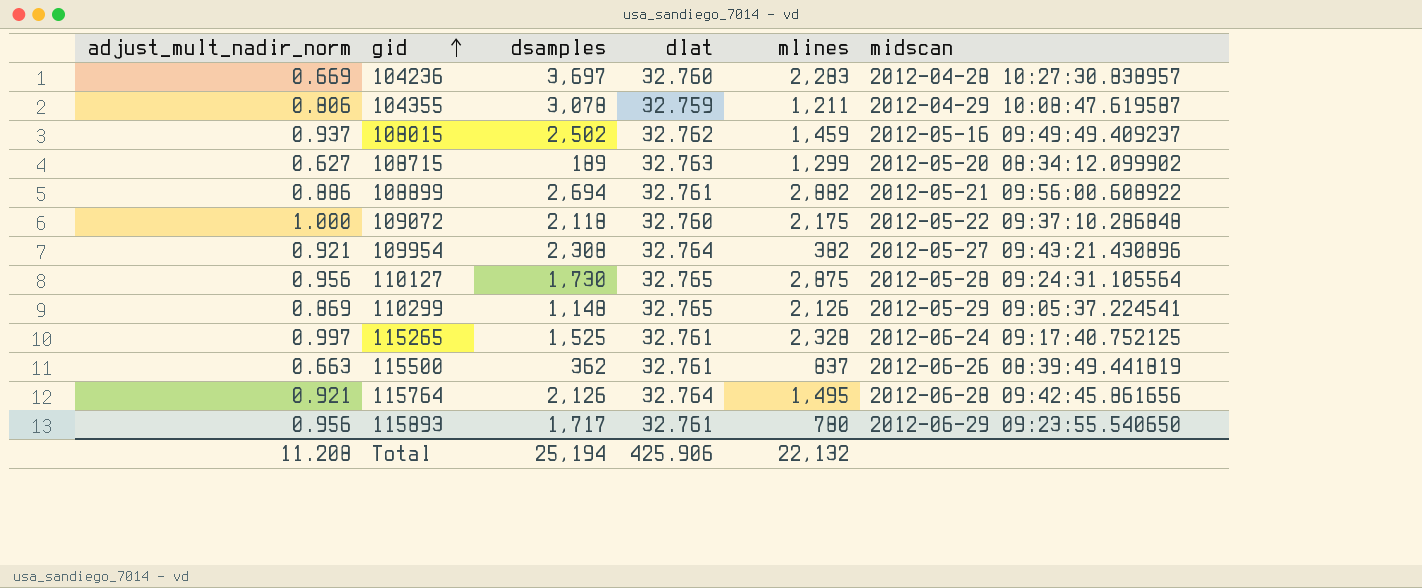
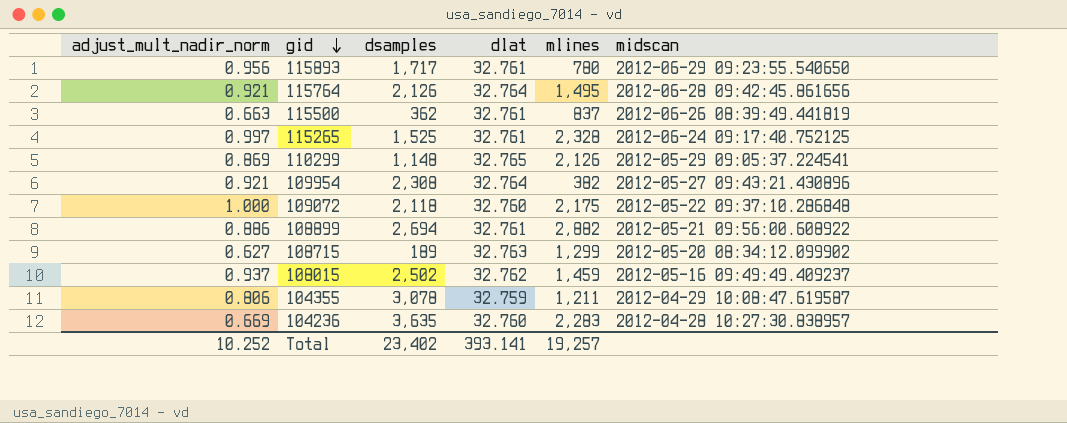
row order: gid ascending -> gid descending
row 110127: 0.956 | 1,730 | 32.765 | 2,875 | 2012-05-28 09:24:31.105564 -> none
104236 | dsamples: 3,697 -> 3,635
Total | adjust_mult_nadir_norm: 11.208 -> 10.252
Total | dsamples: 25,194 -> 23,402
Total | dlat: 425.906 -> 393.141
Total | mlines: 22,132 -> 19,257

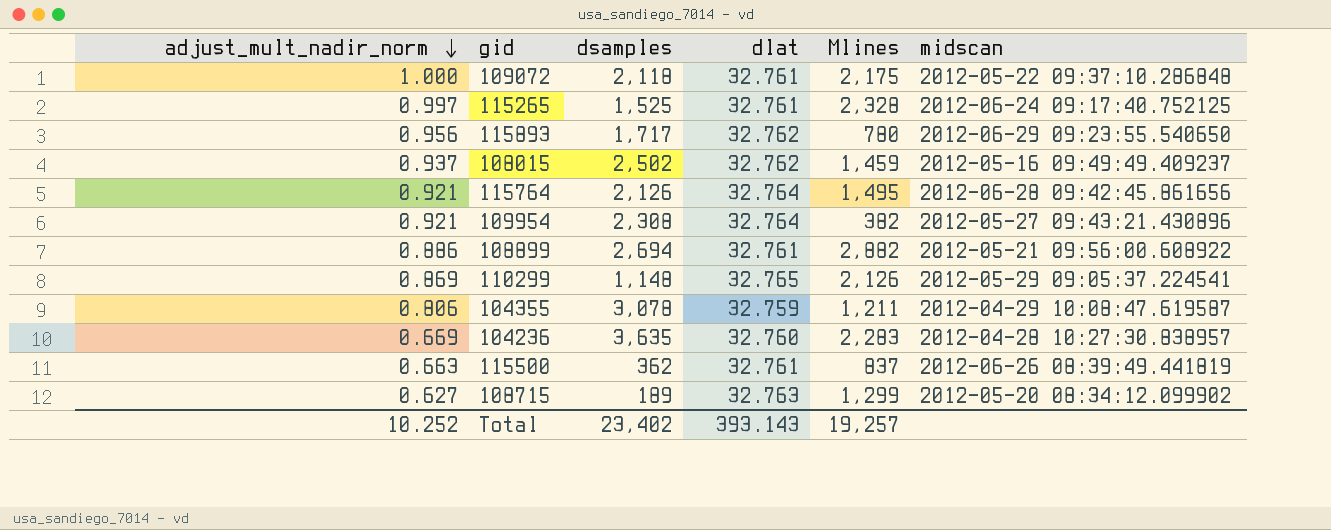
row order: gid descending -> adjust_mult_nadir_norm descending
column name: mlines -> Mlines
109072 | dlat: 32.760 -> 32.761
115893 | dlat: 32.761 -> 32.762
Total | dlat: 393.141 -> 393.143

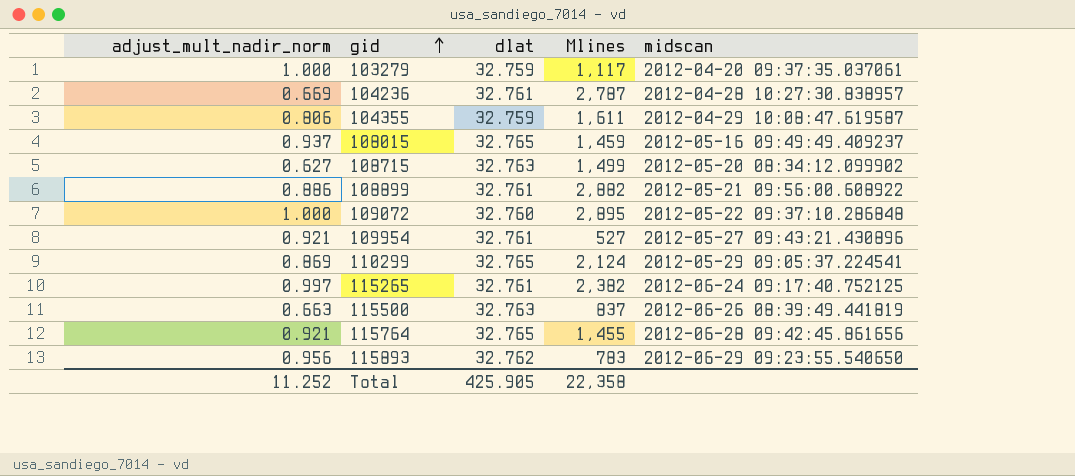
row order: adjust_mult_nadir_norm descending -> gid ascending
column dsamples | position: 3 -> none
row 103279: none -> 1.000 | 32.759 | 1,117 | 2012-04-20 09:37:35.037061
104236 | dlat: 32.760 -> 32.761
104236 | Mlines: 2,283 -> 2,787
104355 | Mlines: 1,211 -> 1,611
108015 | dlat: 32.762 -> 32.765
108715 | Mlines: 1,299 -> 1,499
109072 | dlat: 32.761 -> 32.760
109072 | Mlines: 2,175 -> 2,895
109954 | dlat: 32.764 -> 32.761
109954 | Mlines: 382 -> 527
110299 | Mlines: 2,126 -> 2,124
115265 | Mlines: 2,328 -> 2,382
115500 | dlat: 32.761 -> 32.763
115764 | dlat: 32.764 -> 32.765
115764 | Mlines: 1,495 -> 1,455
115893 | Mlines: 780 -> 783
Total | adjust_mult_nadir_norm: 10.252 -> 11.252
Total | dlat: 393.143 -> 425.905
Total | Mlines: 19,257 -> 22,358

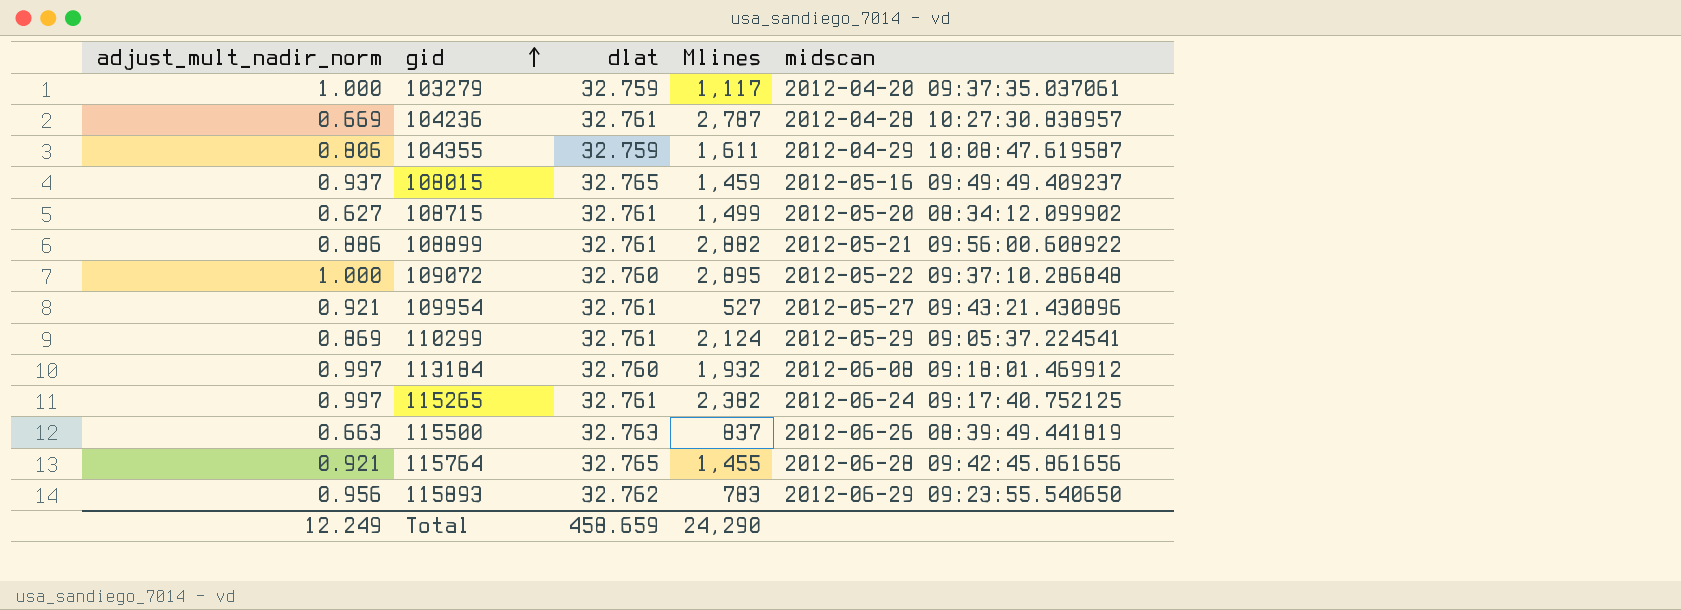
108715 | dlat: 32.763 -> 32.761
110299 | dlat: 32.765 -> 32.761
row 113184: none -> 0.997 | 32.760 | 1,932 | 2012-06-08 09:18:01.469912
Total | adjust_mult_nadir_norm: 11.252 -> 12.249
Total | dlat: 425.905 -> 458.659
Total | Mlines: 22,358 -> 24,290

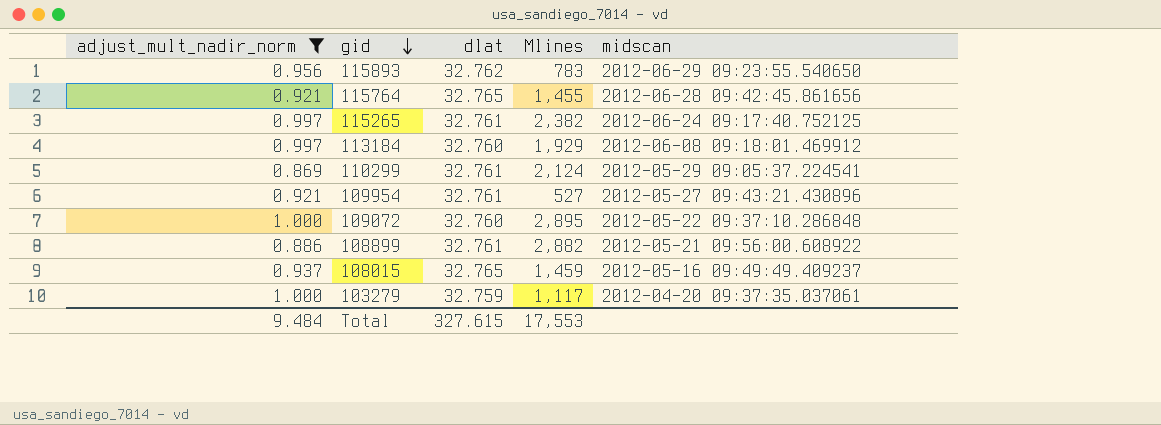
filter: none -> adjust_mult_nadir_norm >= 0.869
row order: gid ascending -> gid descending
113184 | Mlines: 1,932 -> 1,929
Total | adjust_mult_nadir_norm: 12.249 -> 9.484
Total | dlat: 458.659 -> 327.615
Total | Mlines: 24,290 -> 17,553

